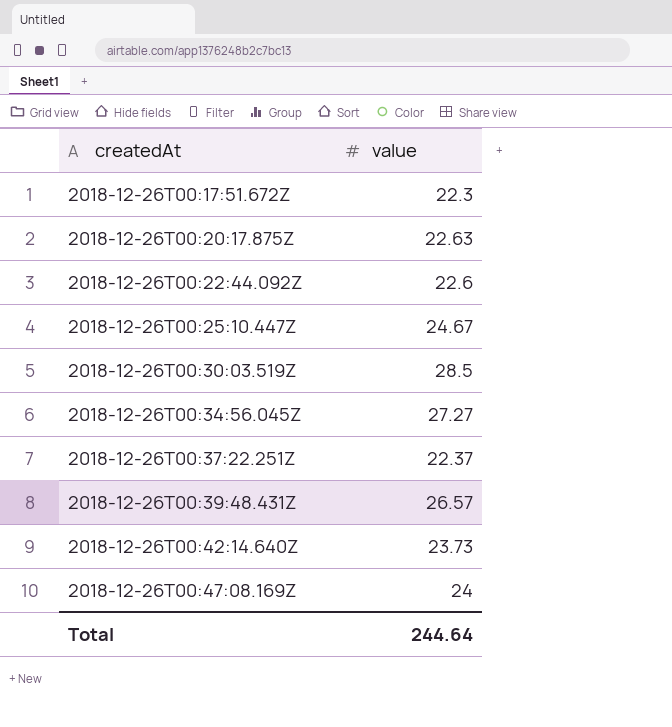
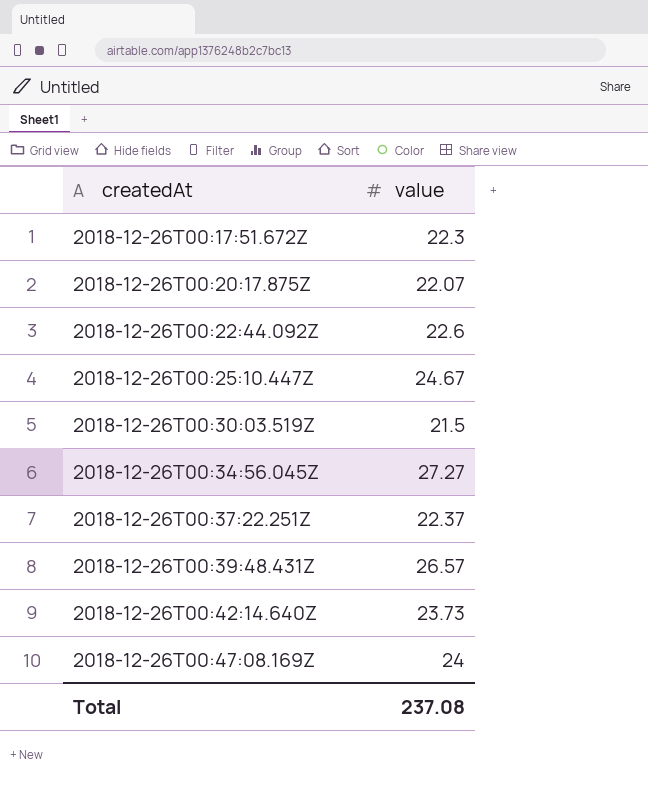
2018-12-26T00:20:17.875Z | value: 22.63 -> 22.07
2018-12-26T00:30:03.519Z | value: 28.5 -> 21.5
Total | value: 244.64 -> 237.08

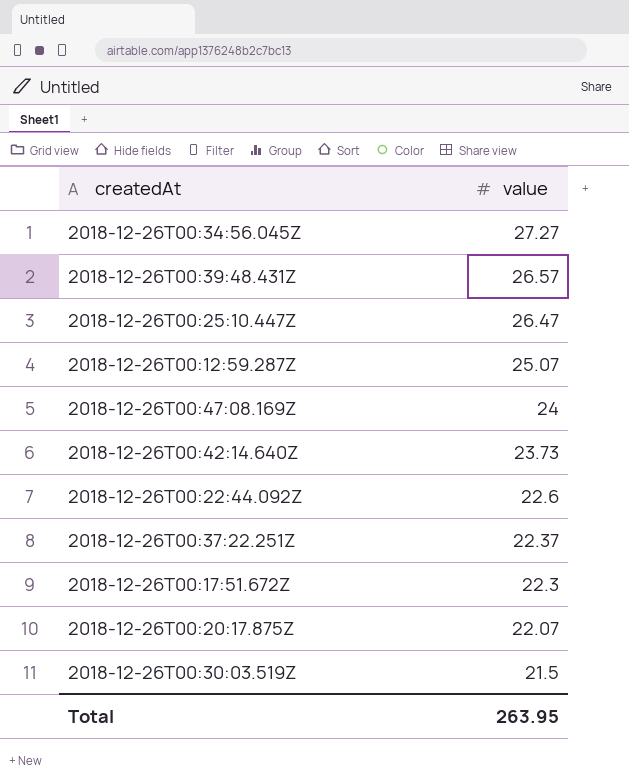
row order: createdAt ascending -> value descending
2018-12-26T00:25:10.447Z | value: 24.67 -> 26.47
row 2018-12-26T00:12:59.287Z: none -> 25.07
Total | value: 237.08 -> 263.95

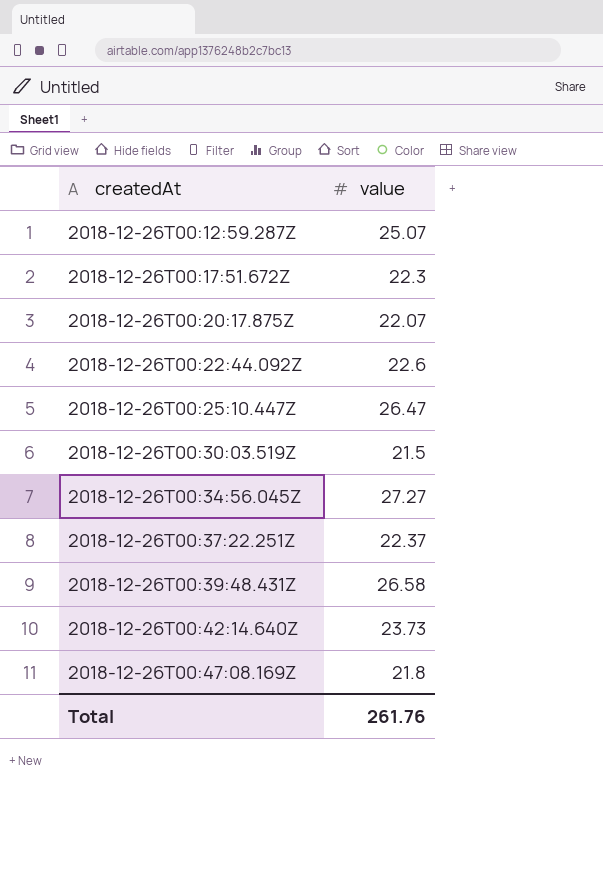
row order: value descending -> createdAt ascending
2018-12-26T00:39:48.431Z | value: 26.57 -> 26.58
2018-12-26T00:47:08.169Z | value: 24 -> 21.8
Total | value: 263.95 -> 261.76

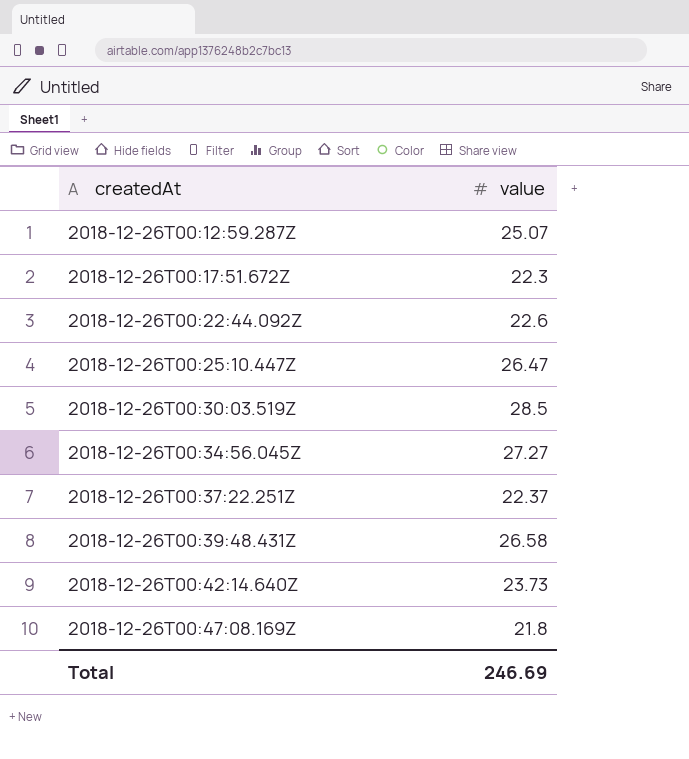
row 2018-12-26T00:20:17.875Z: 22.07 -> none
2018-12-26T00:30:03.519Z | value: 21.5 -> 28.5
Total | value: 261.76 -> 246.69

